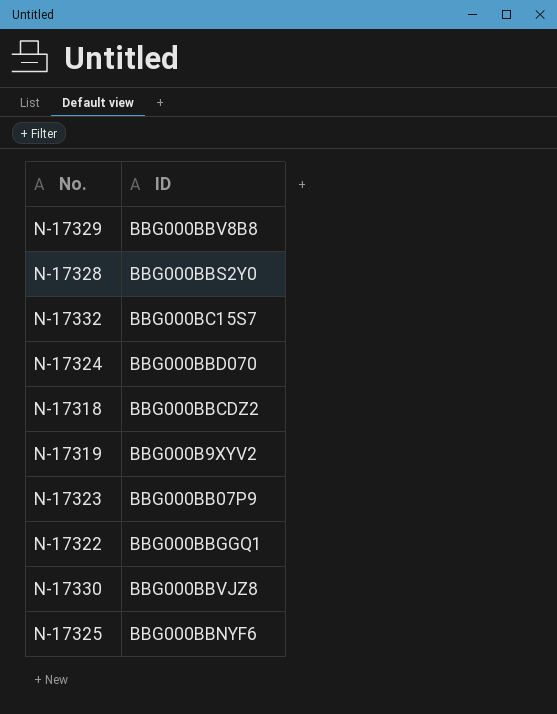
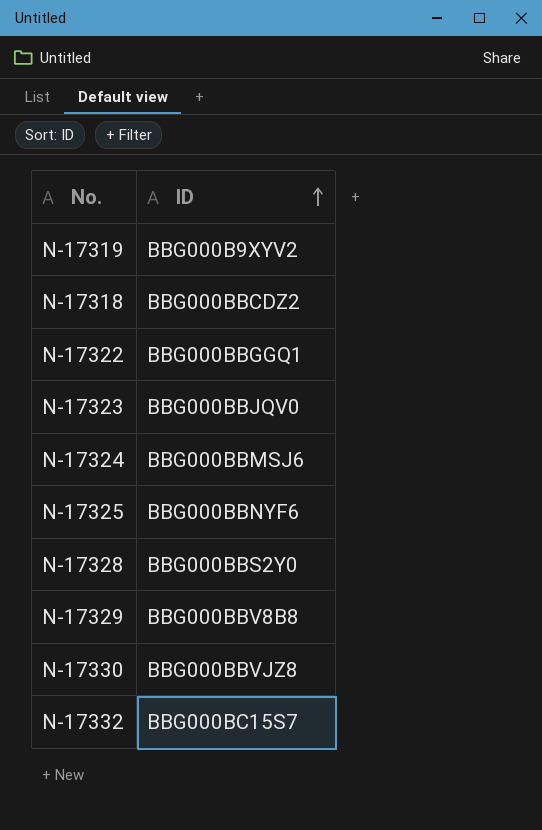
row order: none -> ID ascending
N-17323 | ID: BBG000BB07P9 -> BBG000BBJQV0
N-17324 | ID: BBG000BBD070 -> BBG000BBMSJ6

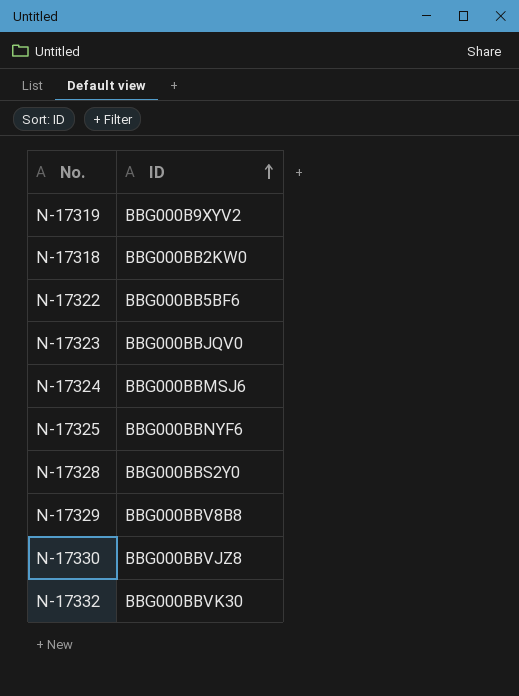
N-17318 | ID: BBG000BBCDZ2 -> BBG000BB2KW0
N-17322 | ID: BBG000BBGGQ1 -> BBG000BB5BF6
N-17332 | ID: BBG000BC15S7 -> BBG000BBVK30

